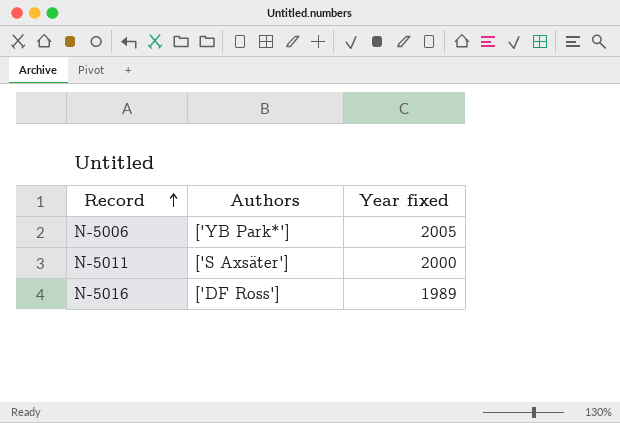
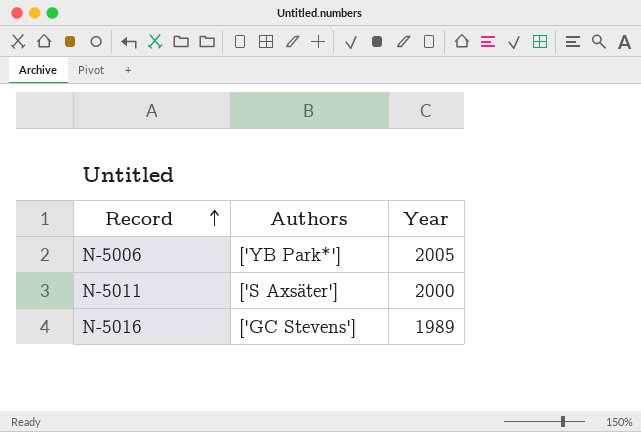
column name: Year fixed -> Year
N-5016 | Authors: ['DF Ross'] -> ['GC Stevens']

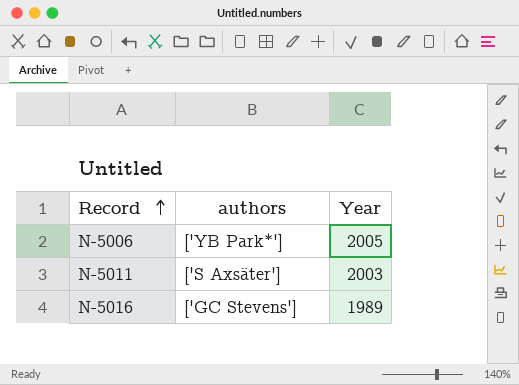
column name: Authors -> authors
N-5011 | Year: 2000 -> 2003

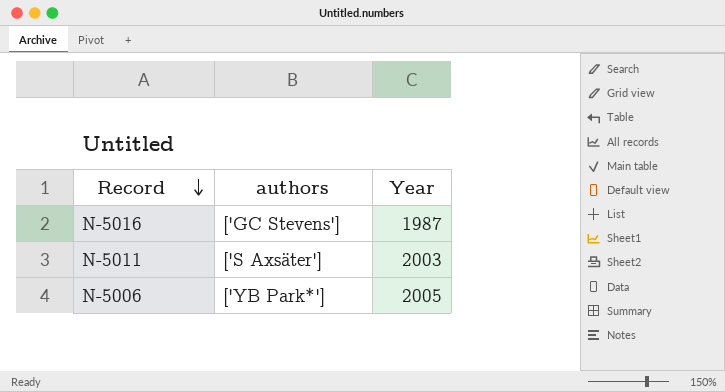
row order: Record ascending -> Record descending
N-5016 | Year: 1989 -> 1987

